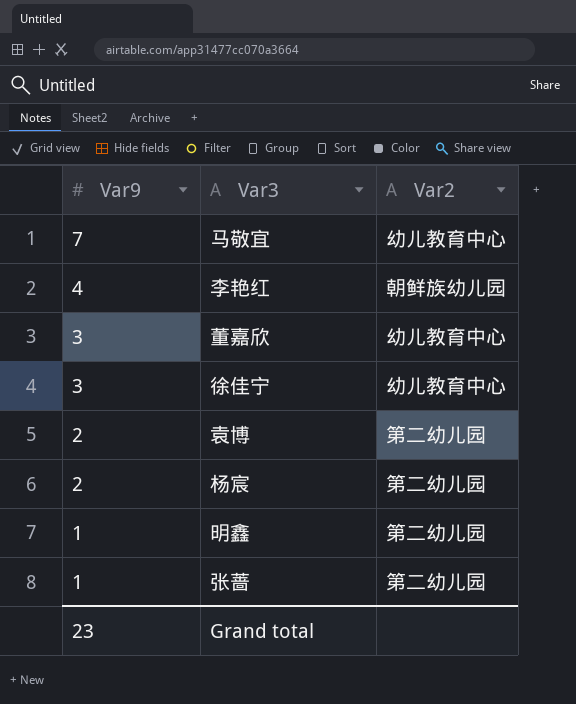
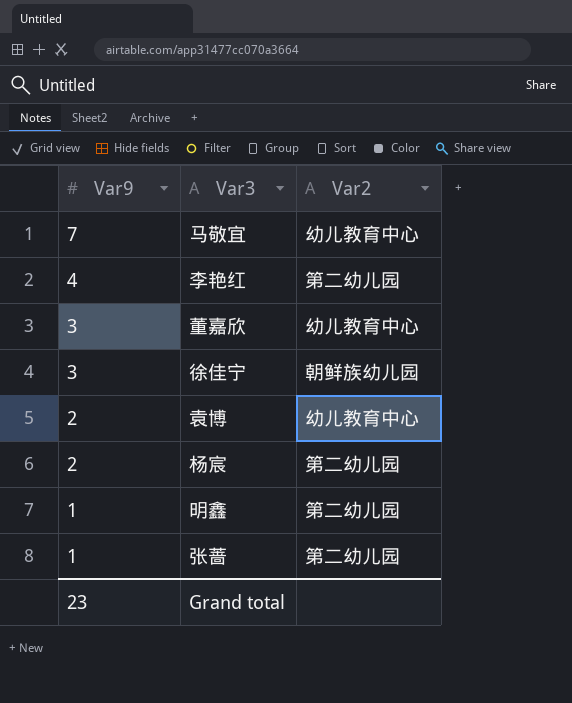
李艳红 | Var2: 朝鲜族幼儿园 -> 第二幼儿园
徐佳宁 | Var2: 幼儿教育中心 -> 朝鲜族幼儿园
袁博 | Var2: 第二幼儿园 -> 幼儿教育中心

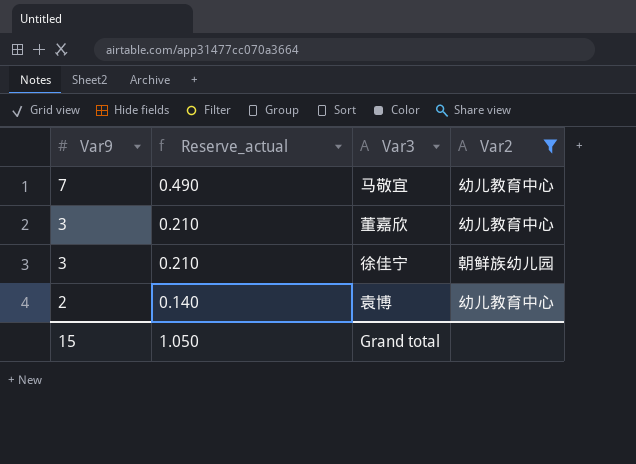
filter: none -> Var2 != 第二幼儿园
column Reserve_actual | formula: none -> [Var9] * 0.07
Grand total | Var9: 23 -> 15

